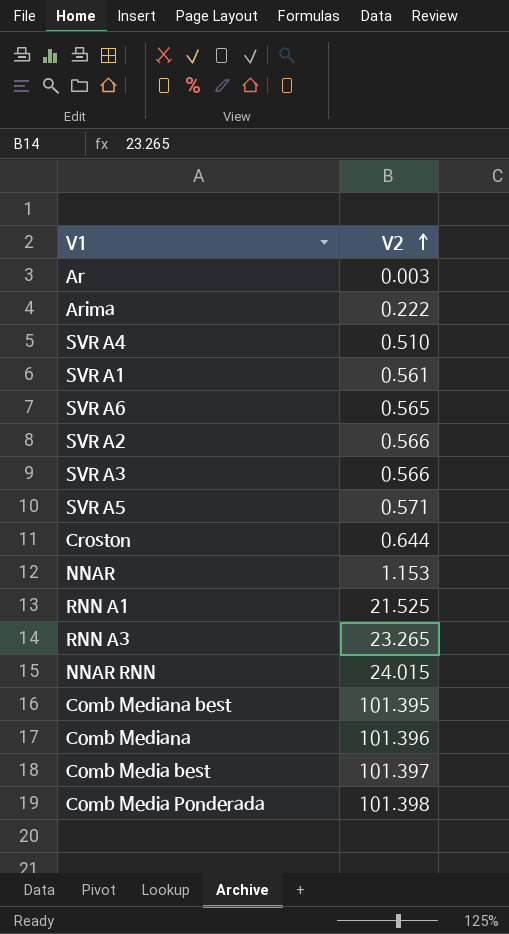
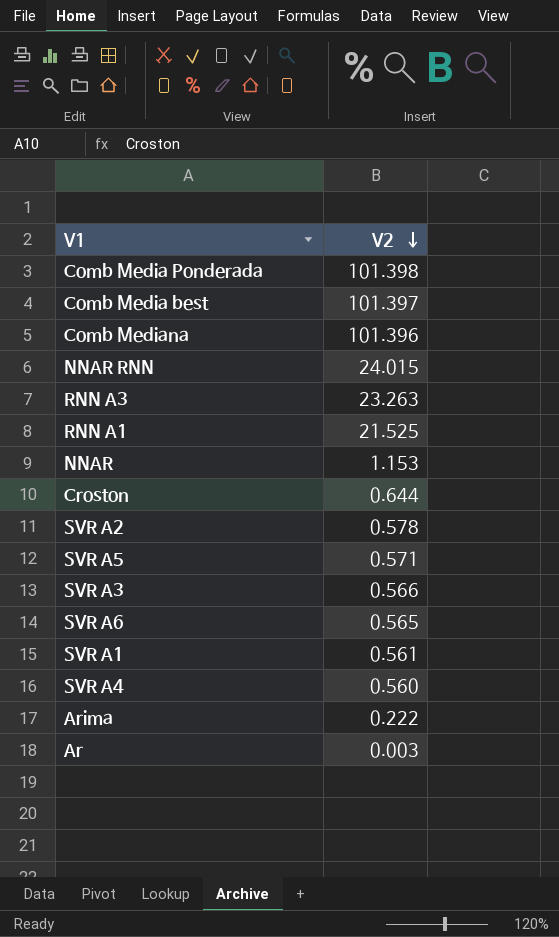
row order: V2 ascending -> V2 descending
row Comb Mediana best: 101.395 -> none
RNN A3 | V2: 23.265 -> 23.263
SVR A2 | V2: 0.566 -> 0.578
SVR A4 | V2: 0.510 -> 0.560

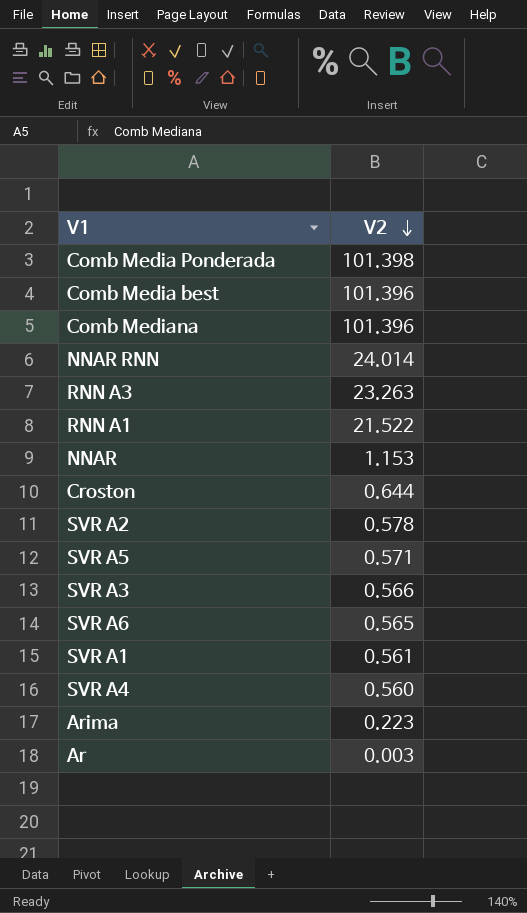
Comb Media best | V2: 101.397 -> 101.396
NNAR RNN | V2: 24.015 -> 24.014
RNN A1 | V2: 21.525 -> 21.522
Arima | V2: 0.222 -> 0.223

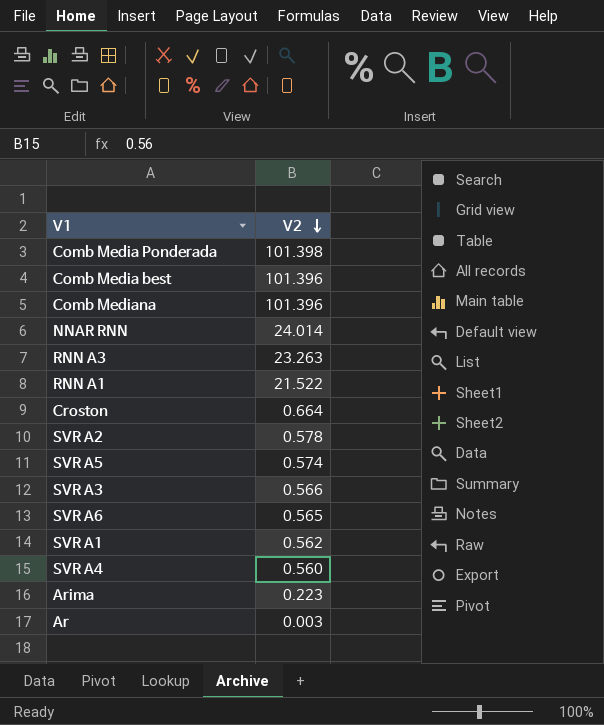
row NNAR: 1.153 -> none
Croston | V2: 0.644 -> 0.664
SVR A5 | V2: 0.571 -> 0.574
SVR A1 | V2: 0.561 -> 0.562

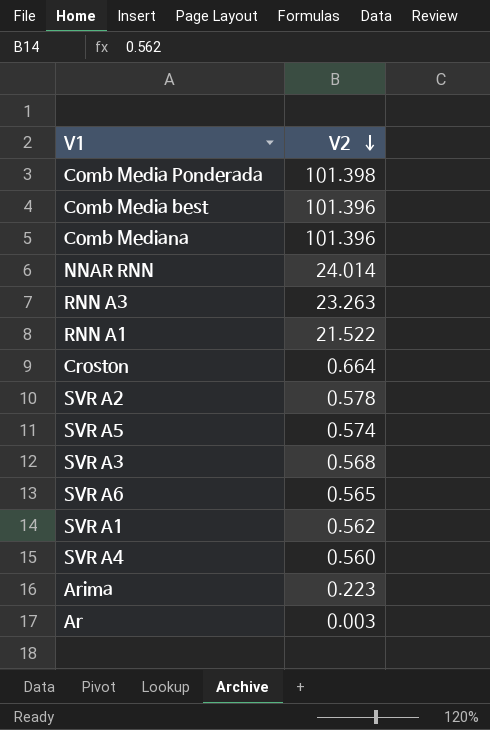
SVR A3 | V2: 0.566 -> 0.568

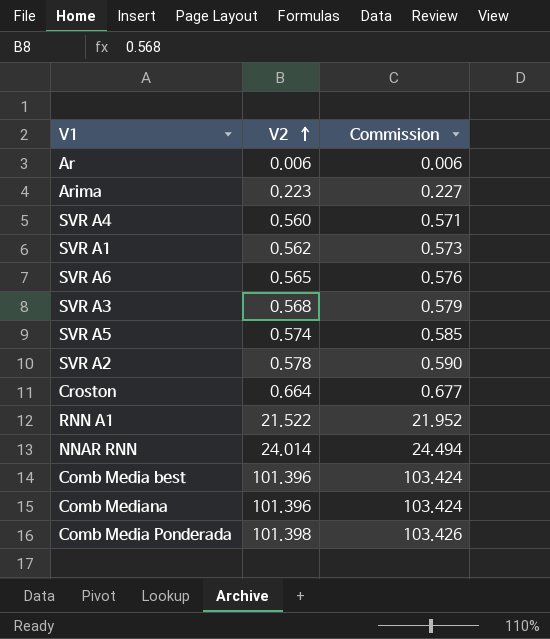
row order: V2 descending -> V2 ascending
column Commission | formula: none -> [V2] * 1.02
row RNN A3: 23.263 -> none
Ar | V2: 0.003 -> 0.006

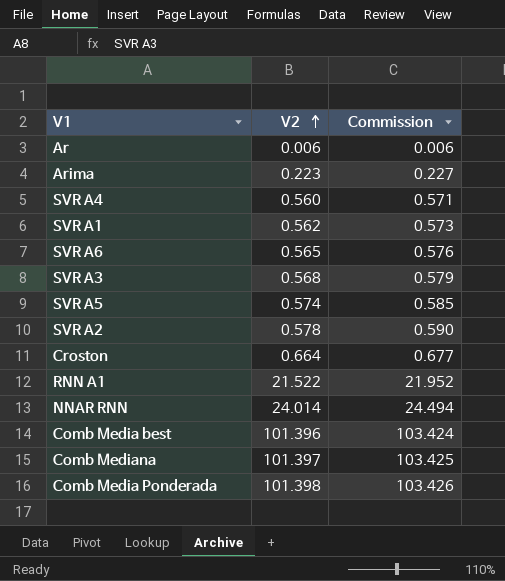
Comb Mediana | V2: 101.396 -> 101.397
Comb Mediana | Commission: 103.424 -> 103.425

